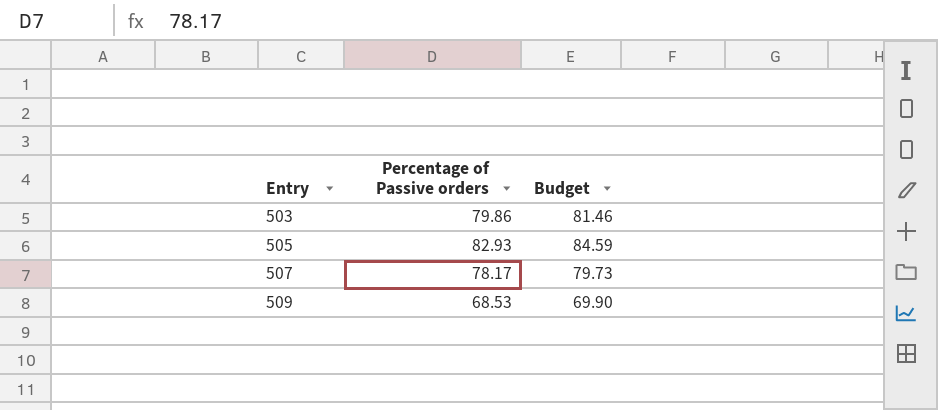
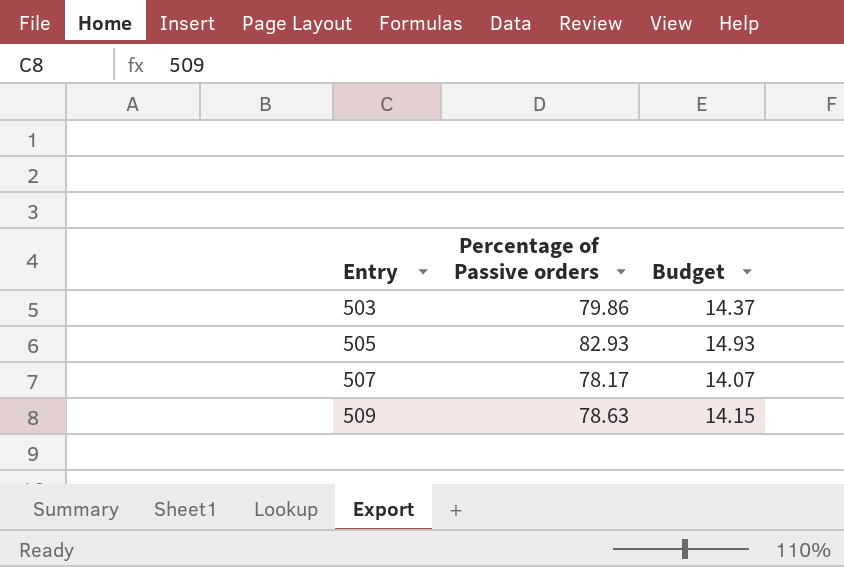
column Budget | formula: [Percentage of Passive orders] * 1.02 -> [Percentage of Passive orders] * 0.18
509 | Percentage of Passive orders: 68.53 -> 78.63

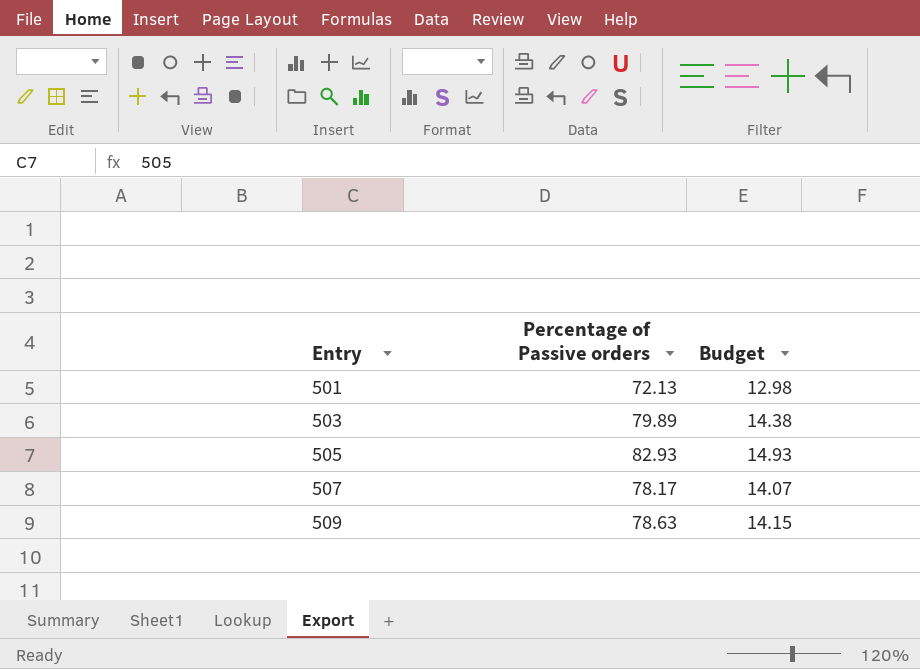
row 501: none -> 72.13 | 12.98
503 | Percentage of Passive orders: 79.86 -> 79.89
503 | Budget: 14.37 -> 14.38

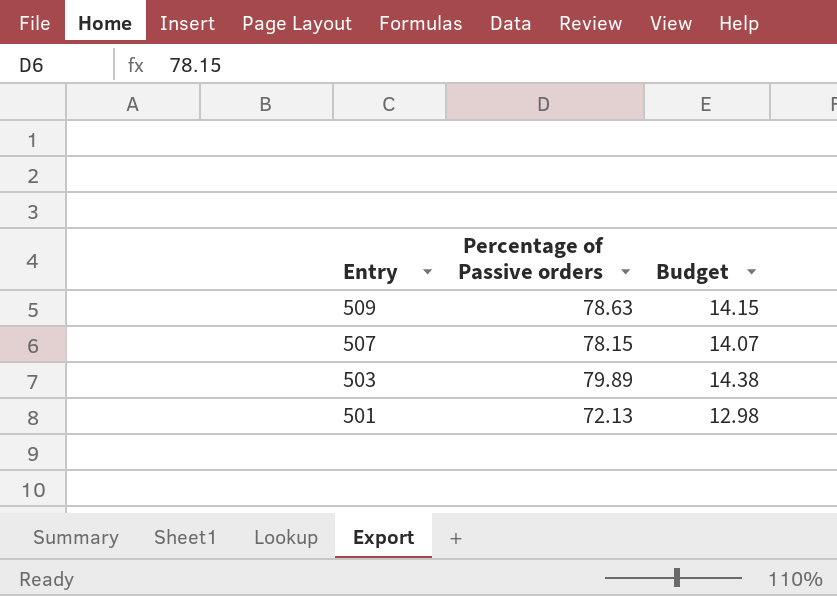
row order: Entry ascending -> Entry descending
row 505: 82.93 | 14.93 -> none
507 | Percentage of Passive orders: 78.17 -> 78.15

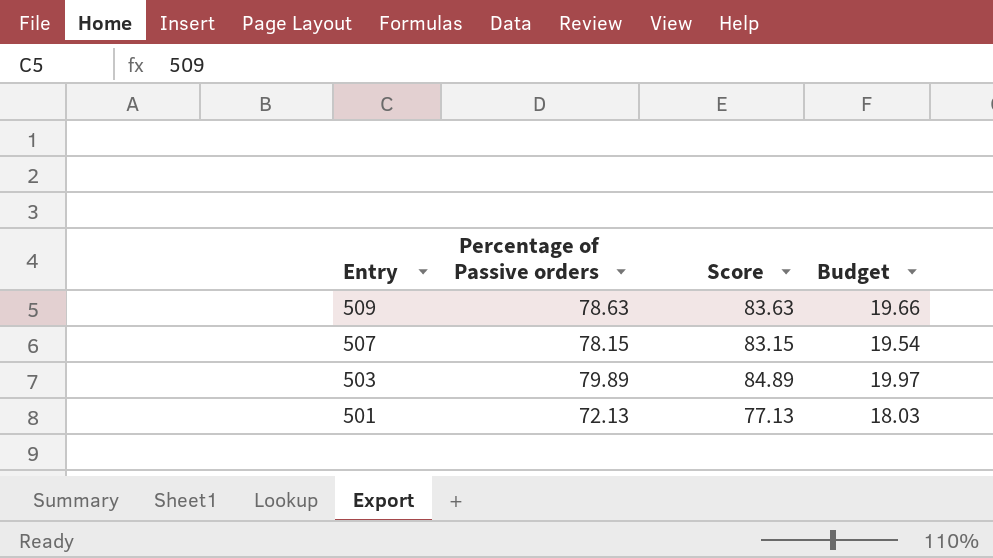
column Score | formula: none -> [Percentage of Passive orders] + 5
column Budget | formula: [Percentage of Passive orders] * 0.18 -> [Percentage of Passive orders] * 0.25

